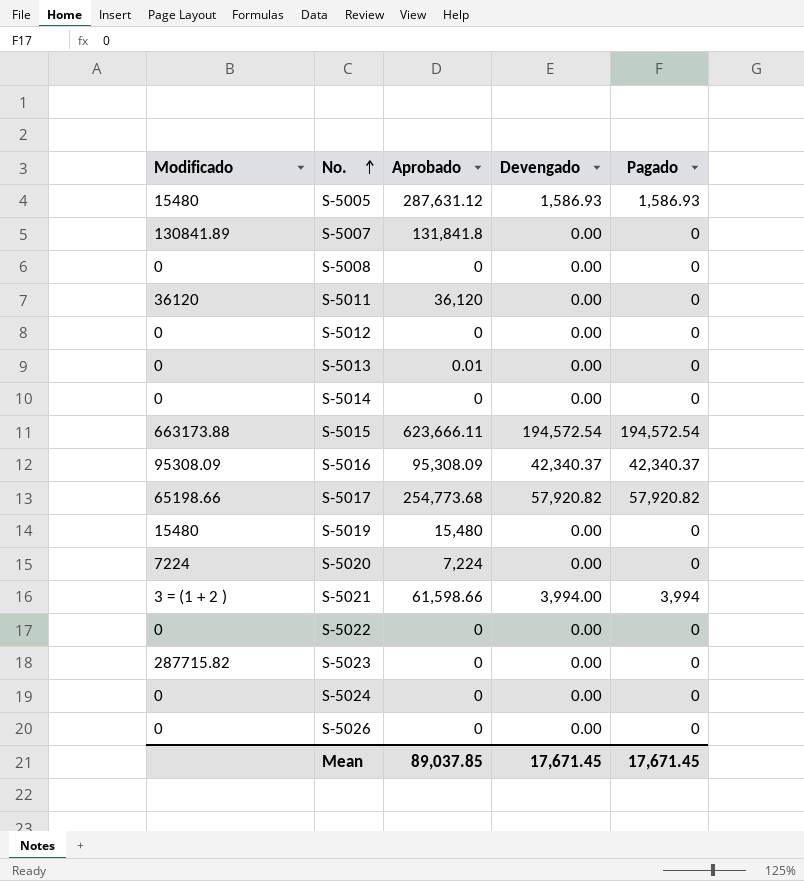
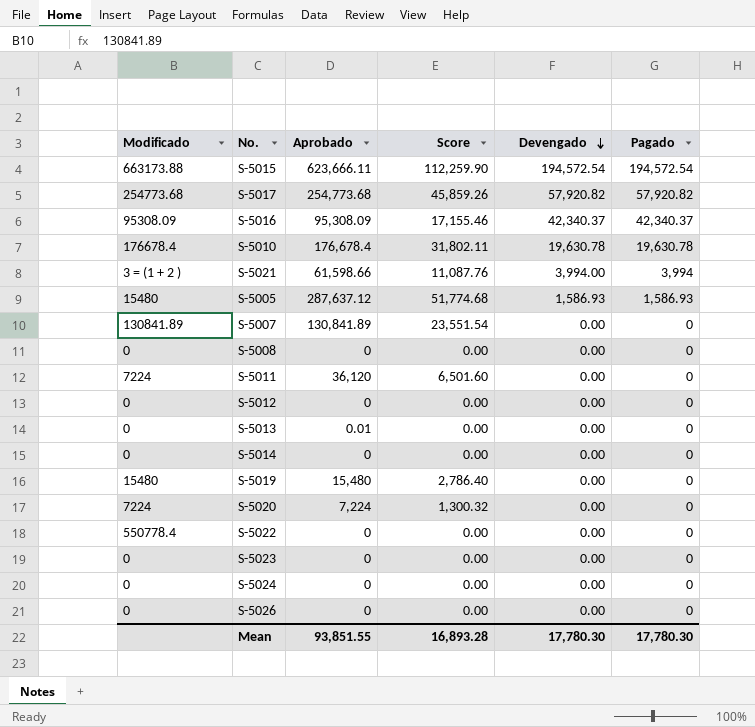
row order: No. ascending -> Devengado descending
column Score | formula: none -> [Aprobado] * 0.18
S-5017 | Modificado: 65198.66 -> 254773.68
row S-5010: none -> 176678.4 | 176,678.4 | 31,802.11 | 19,630.78 | 19,630.78
S-5005 | Aprobado: 287,631.12 -> 287,637.12
S-5007 | Aprobado: 131,841.8 -> 130,841.89
S-5011 | Modificado: 36120 -> 7224
S-5022 | Modificado: 0 -> 550778.4
S-5023 | Modificado: 287715.82 -> 0
Mean | Aprobado: 89,037.85 -> 93,851.55
Mean | Devengado: 17,671.45 -> 17,780.30
Mean | Pagado: 17,671.45 -> 17,780.30

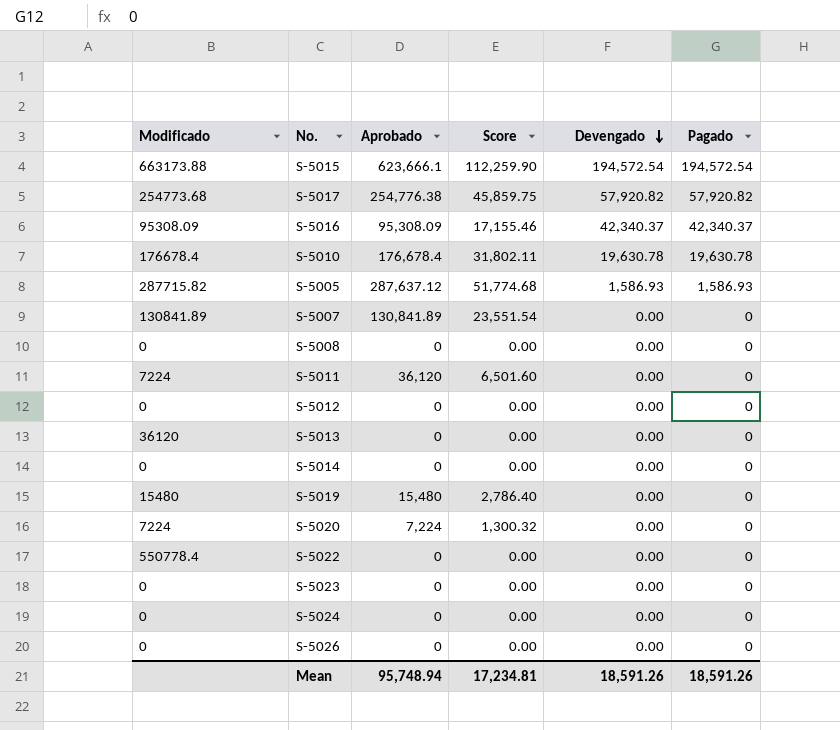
row S-5021: 3 = (1 + 2 ) | 61,598.66 | 11,087.76 | 3,994.00 | 3,994 -> none
S-5015 | Aprobado: 623,666.11 -> 623,666.1
S-5017 | Aprobado: 254,773.68 -> 254,776.38
S-5017 | Score: 45,859.26 -> 45,859.75
S-5005 | Modificado: 15480 -> 287715.82
S-5013 | Modificado: 0 -> 36120
S-5013 | Aprobado: 0.01 -> 0
Mean | Aprobado: 93,851.55 -> 95,748.94
Mean | Score: 16,893.28 -> 17,234.81
Mean | Devengado: 17,780.30 -> 18,591.26
Mean | Pagado: 17,780.30 -> 18,591.26

